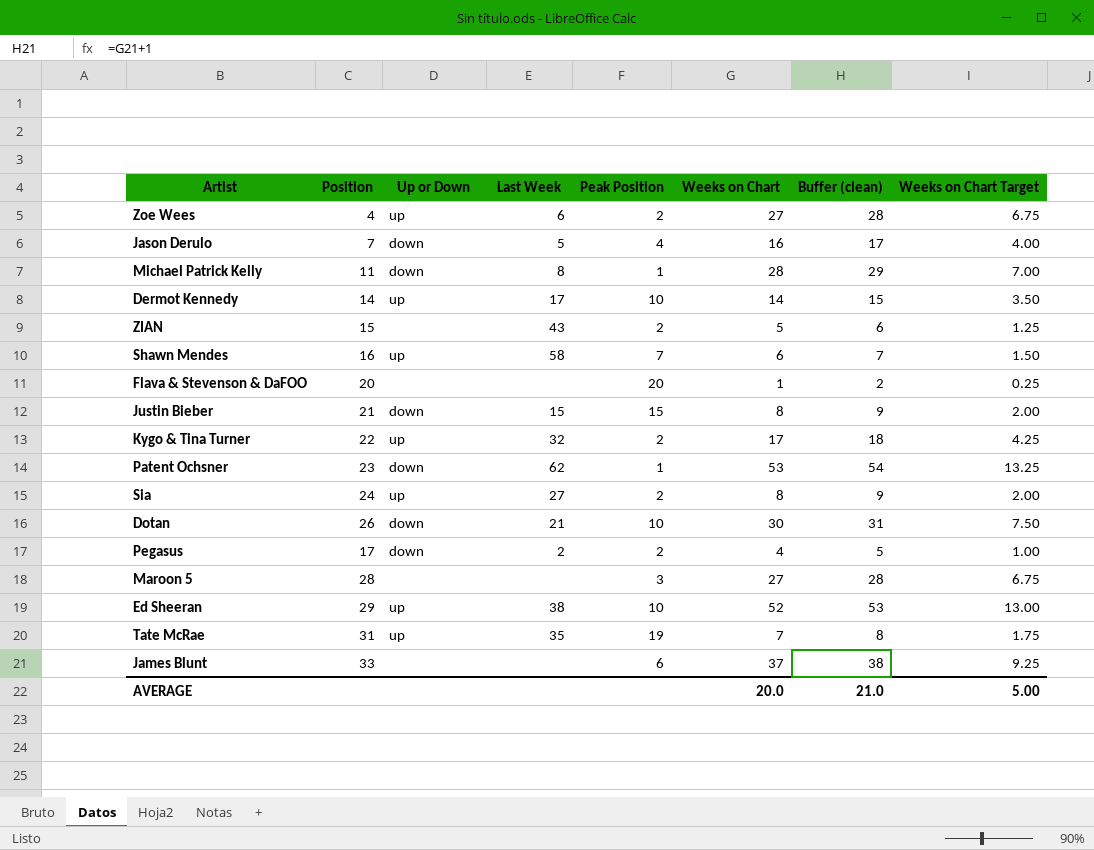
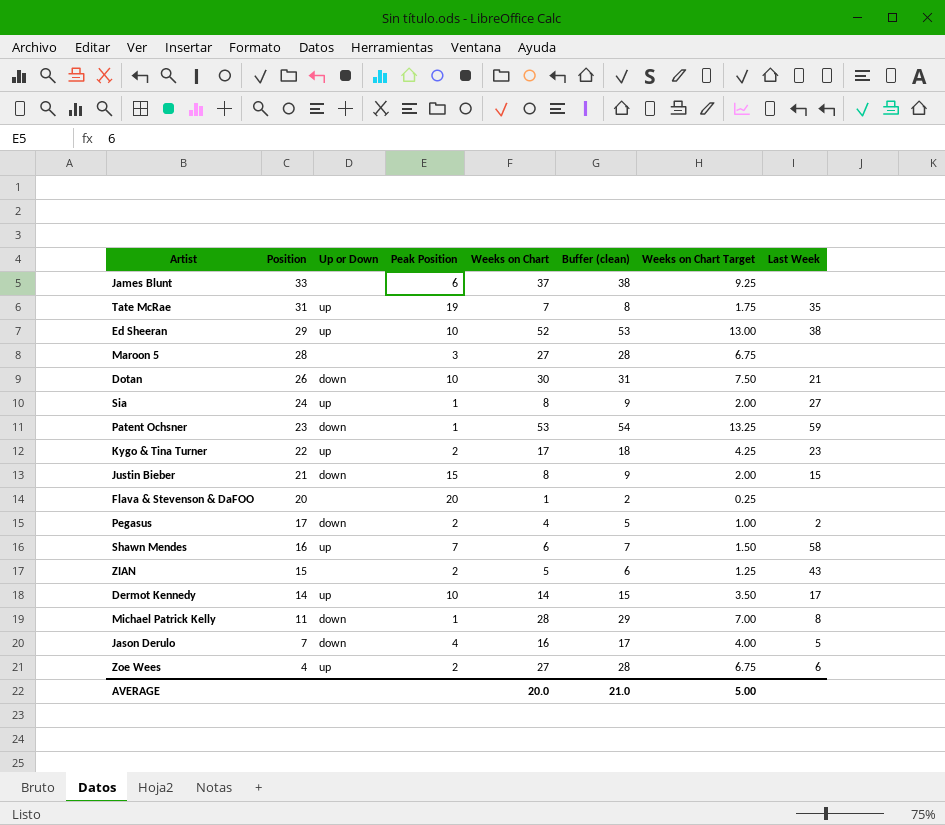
row order: none -> Position descending
column Last Week | position: 4 -> 8
Sia | Peak Position: 2 -> 1
Patent Ochsner | Last Week: 62 -> 59
Kygo & Tina Turner | Last Week: 32 -> 23

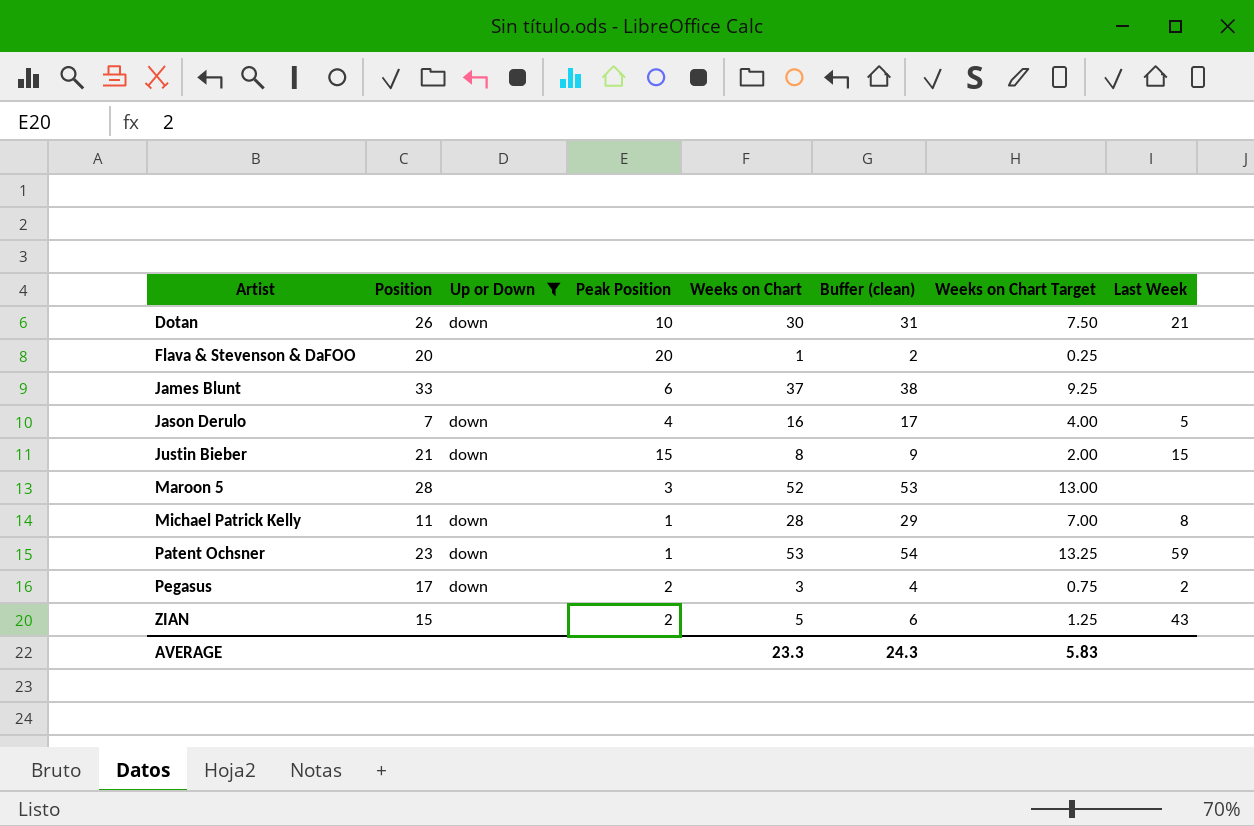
filter: none -> Up or Down != up
row order: Position descending -> Artist ascending
Maroon 5 | Weeks on Chart: 27 -> 52
Maroon 5 | Buffer (clean): 28 -> 53
Maroon 5 | Weeks on Chart Target: 6.75 -> 13.00
Pegasus | Weeks on Chart: 4 -> 3
Pegasus | Buffer (clean): 5 -> 4
Pegasus | Weeks on Chart Target: 1.00 -> 0.75
AVERAGE | Weeks on Chart: 20.0 -> 23.3
AVERAGE | Buffer (clean): 21.0 -> 24.3
AVERAGE | Weeks on Chart Target: 5.00 -> 5.83

